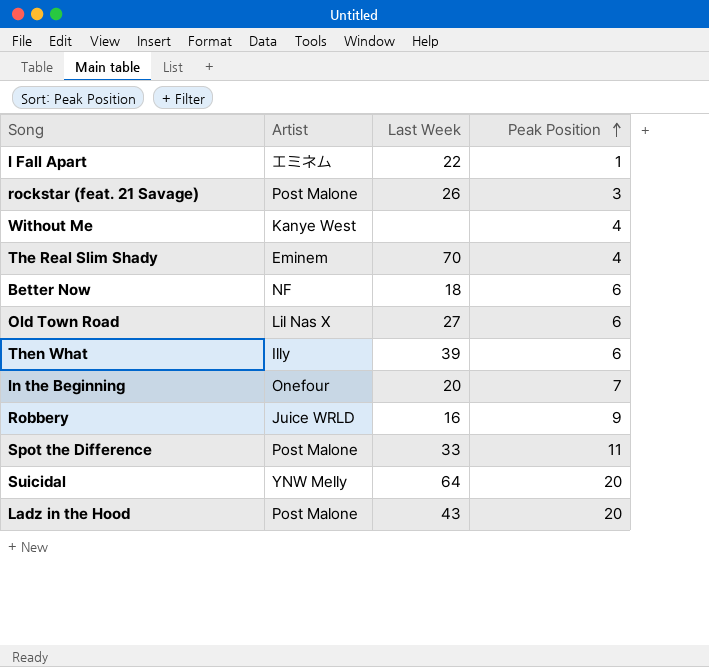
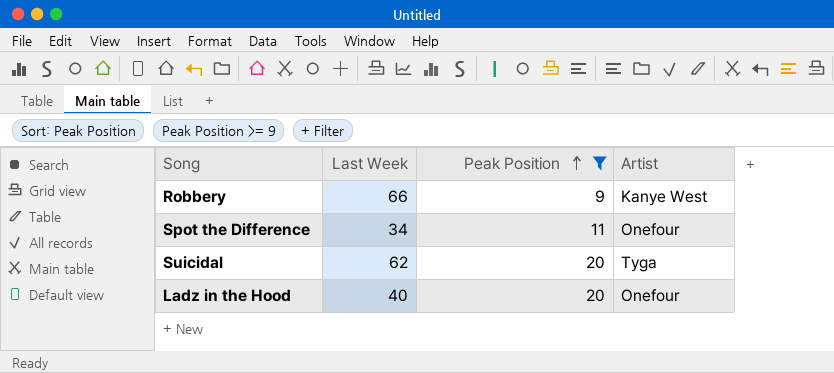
filter: none -> Peak Position >= 9
column Artist | position: 2 -> 4
Robbery | Last Week: 16 -> 66
Robbery | Artist: Juice WRLD -> Kanye West
Spot the Difference | Last Week: 33 -> 34
Spot the Difference | Artist: Post Malone -> Onefour
Suicidal | Last Week: 64 -> 62
Suicidal | Artist: YNW Melly -> Tyga
Ladz in the Hood | Last Week: 43 -> 40
Ladz in the Hood | Artist: Post Malone -> Onefour

